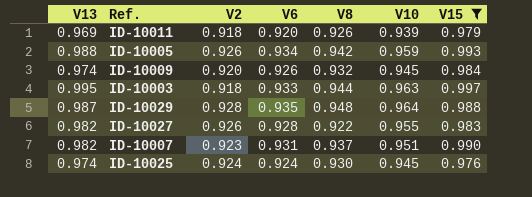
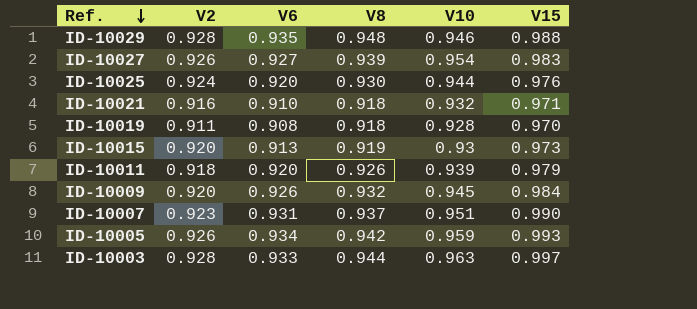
filter: V15 >= 0.976 -> none
row order: none -> Ref. descending
column V13 | position: 1 -> none
ID-10029 | V10: 0.964 -> 0.946
ID-10027 | V6: 0.928 -> 0.927
ID-10027 | V8: 0.922 -> 0.939
ID-10027 | V10: 0.955 -> 0.954
ID-10025 | V6: 0.924 -> 0.920
ID-10025 | V10: 0.945 -> 0.944
ID-10003 | V2: 0.918 -> 0.928

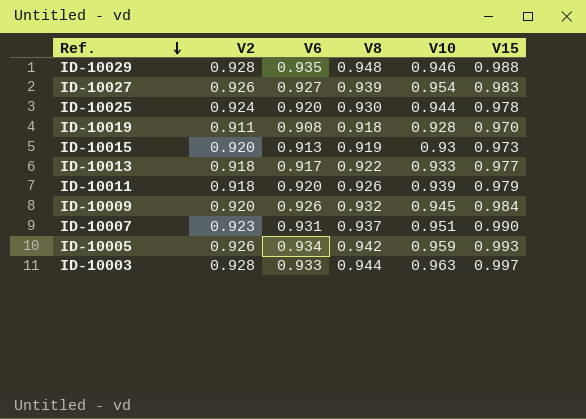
row ID-10021: 0.916 | 0.910 | 0.918 | 0.932 | 0.971 -> none
ID-10025 | V15: 0.976 -> 0.978
row ID-10013: none -> 0.918 | 0.917 | 0.922 | 0.933 | 0.977

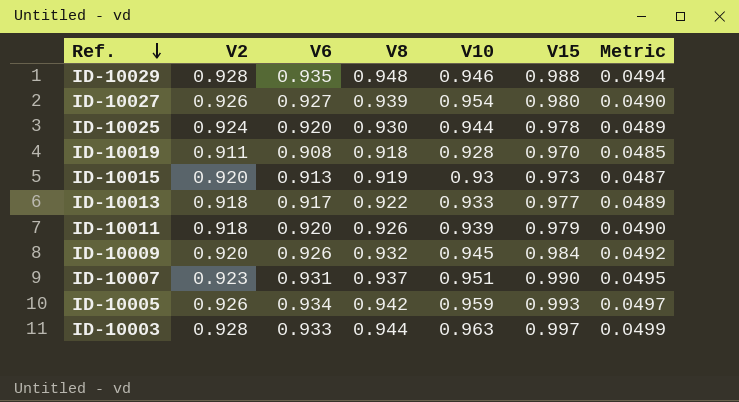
column Metric | formula: none -> [V15] * 0.05
ID-10027 | V15: 0.983 -> 0.980

